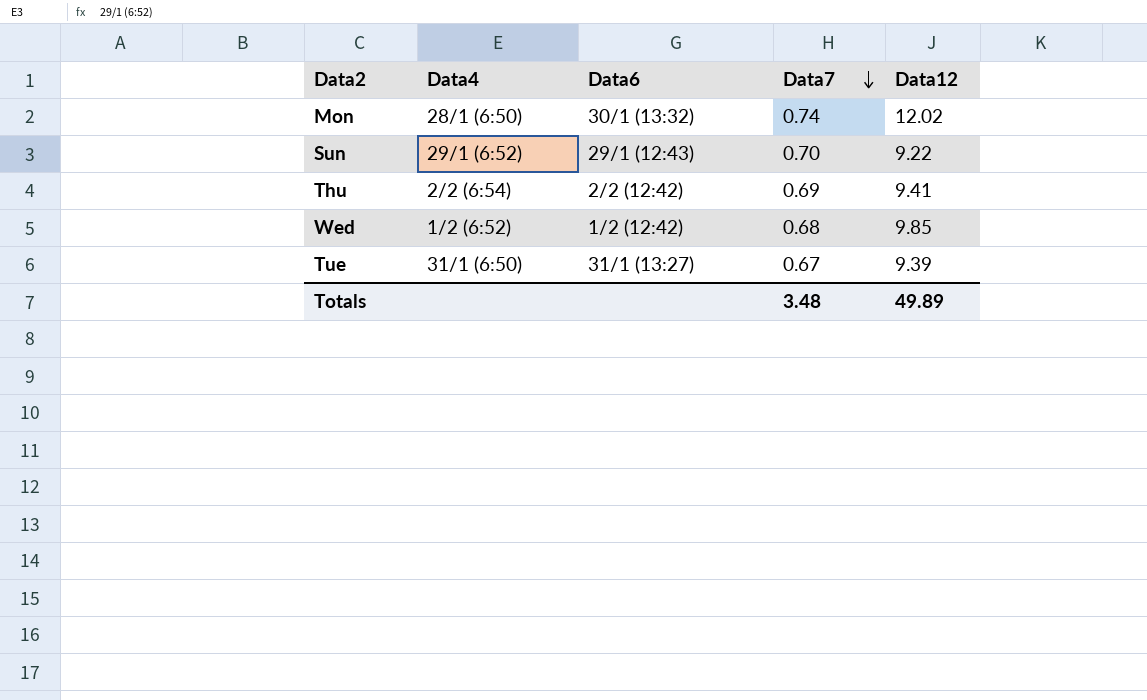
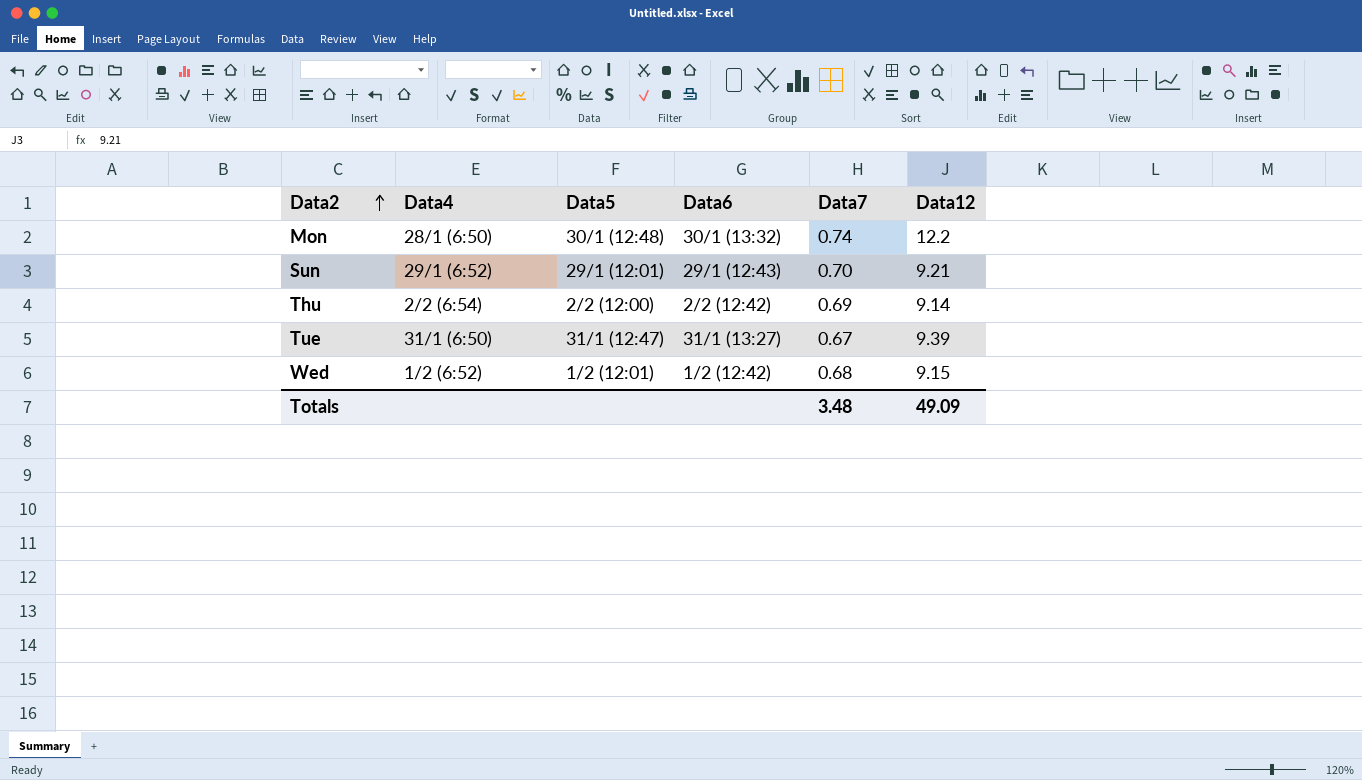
row order: Data7 descending -> Data2 ascending
column Data5 | position: none -> 3
Mon | Data12: 12.02 -> 12.2
Sun | Data12: 9.22 -> 9.21
Thu | Data12: 9.41 -> 9.14
Wed | Data12: 9.85 -> 9.15
Totals | Data12: 49.89 -> 49.09

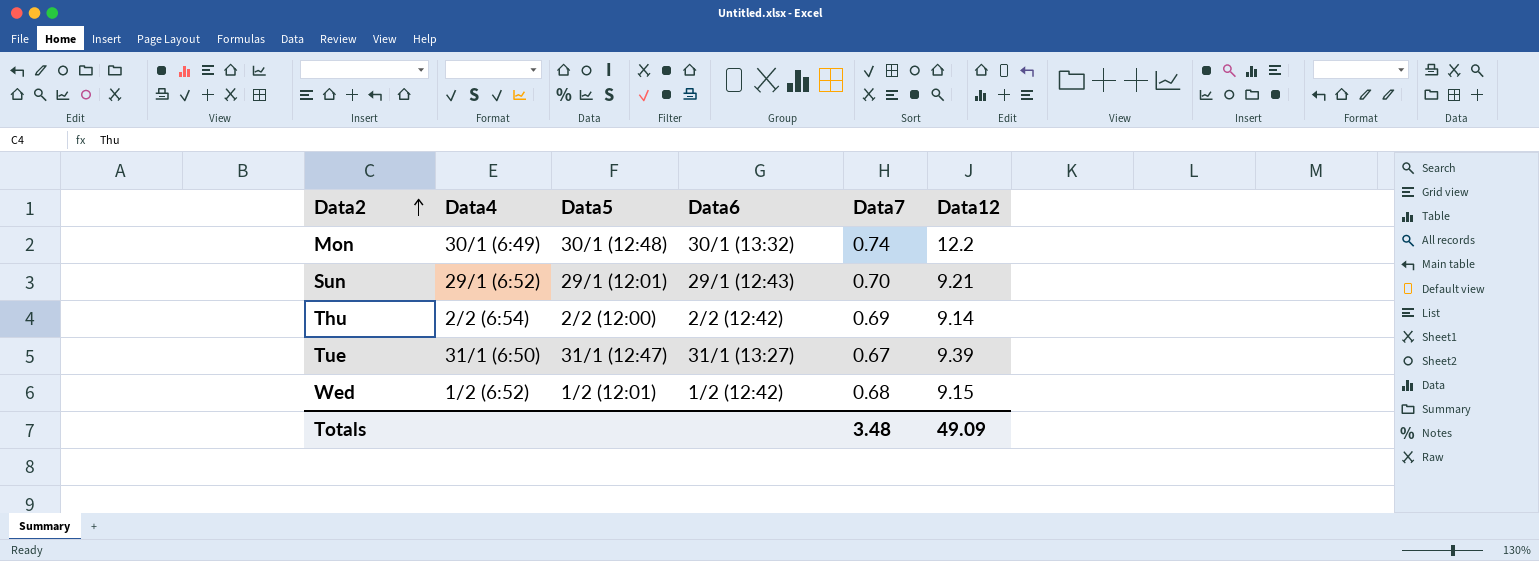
Mon | Data4: 28/1 (6:50) -> 30/1 (6:49)

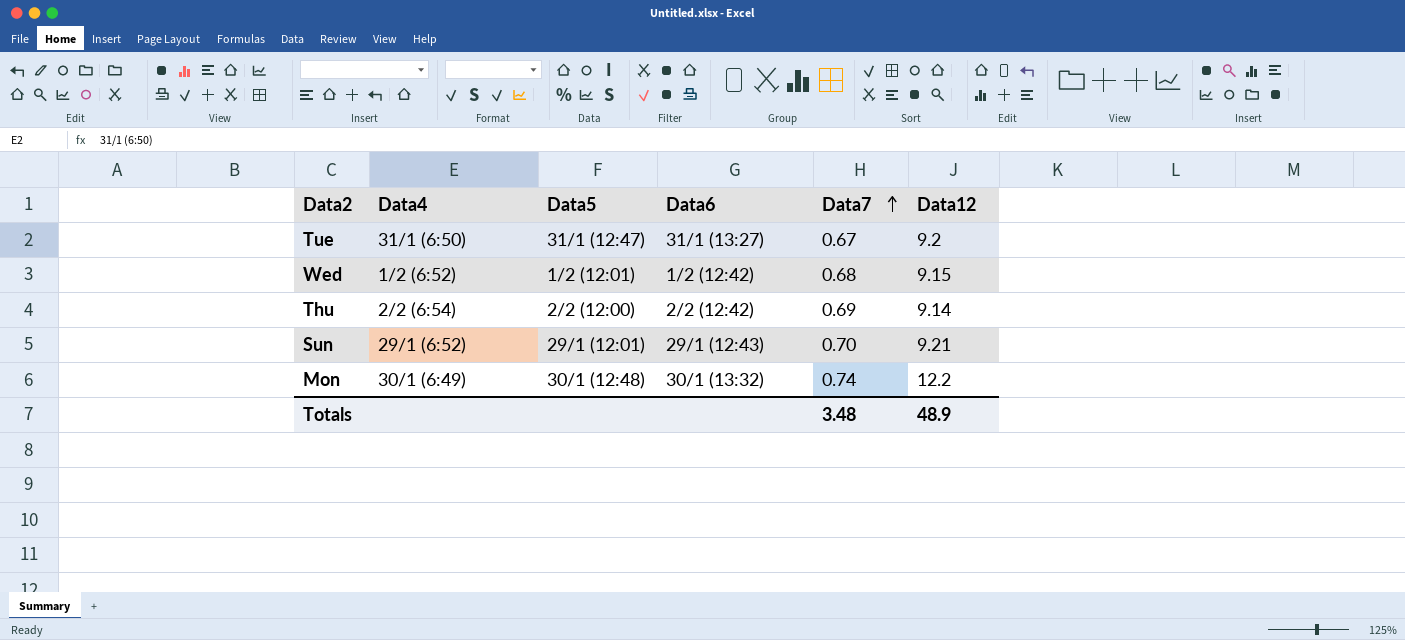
row order: Data2 ascending -> Data7 ascending
Tue | Data12: 9.39 -> 9.2
Totals | Data12: 49.09 -> 48.9

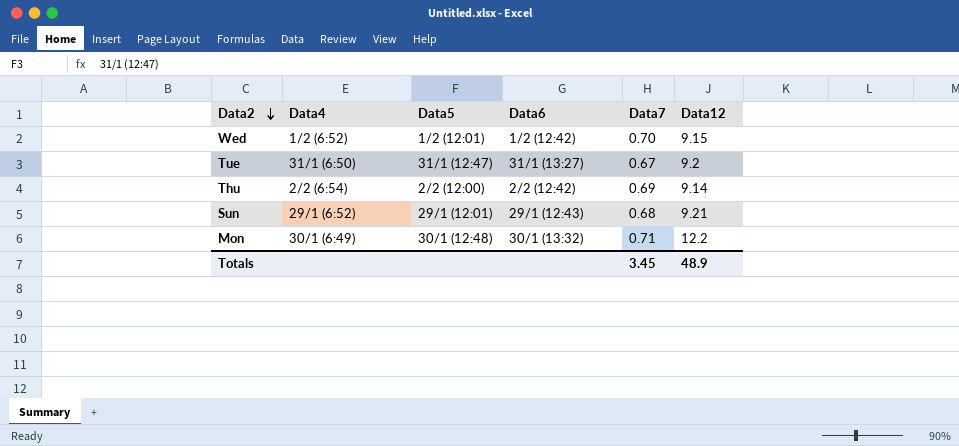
row order: Data7 ascending -> Data2 descending
Wed | Data7: 0.68 -> 0.70
Sun | Data7: 0.70 -> 0.68
Mon | Data7: 0.74 -> 0.71
Totals | Data7: 3.48 -> 3.45

